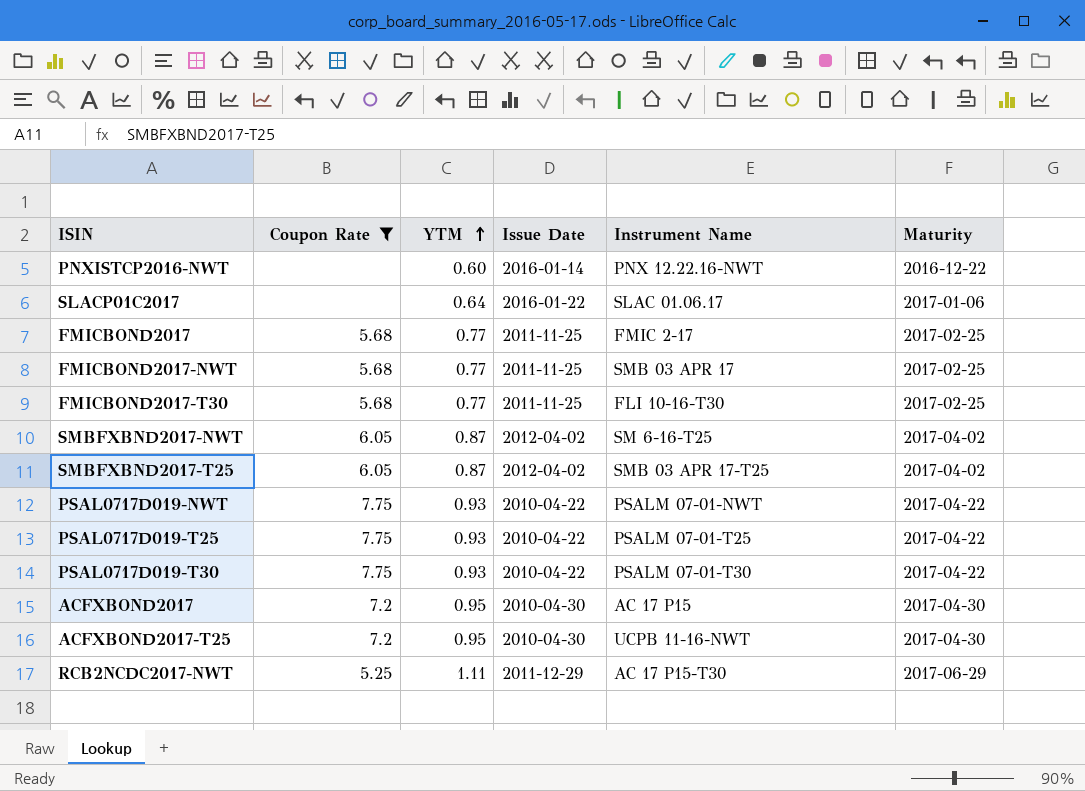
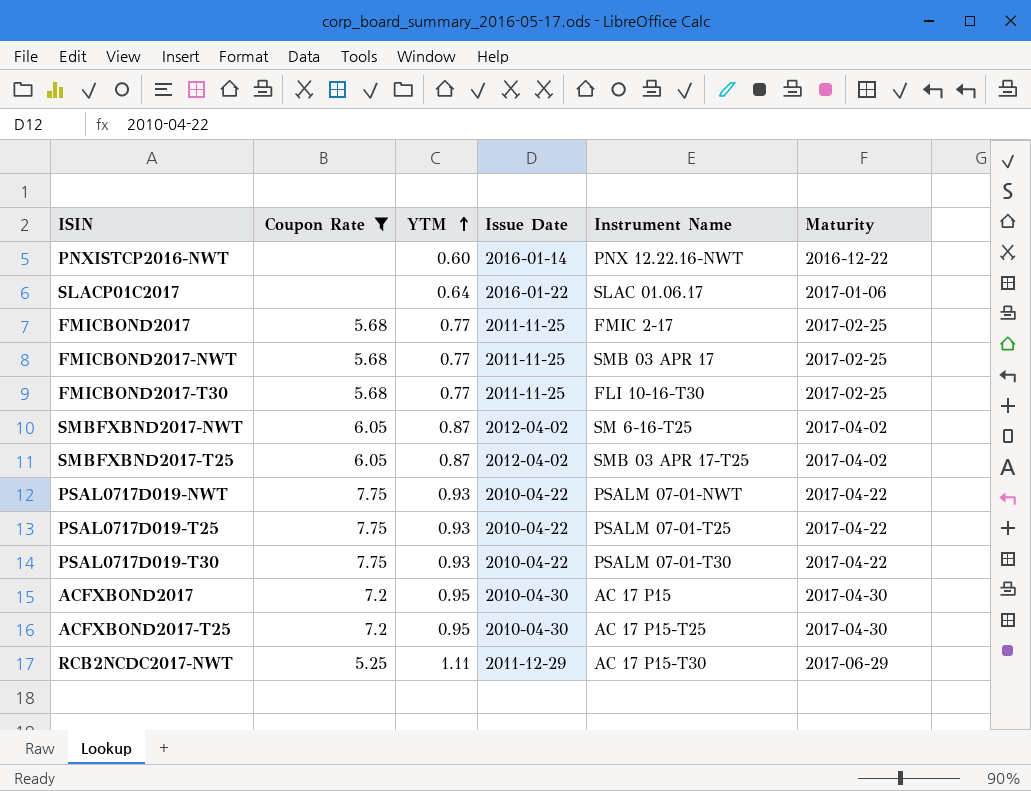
ACFXBOND2017-T25 | Instrument Name: UCPB 11-16-NWT -> AC 17 P15-T25

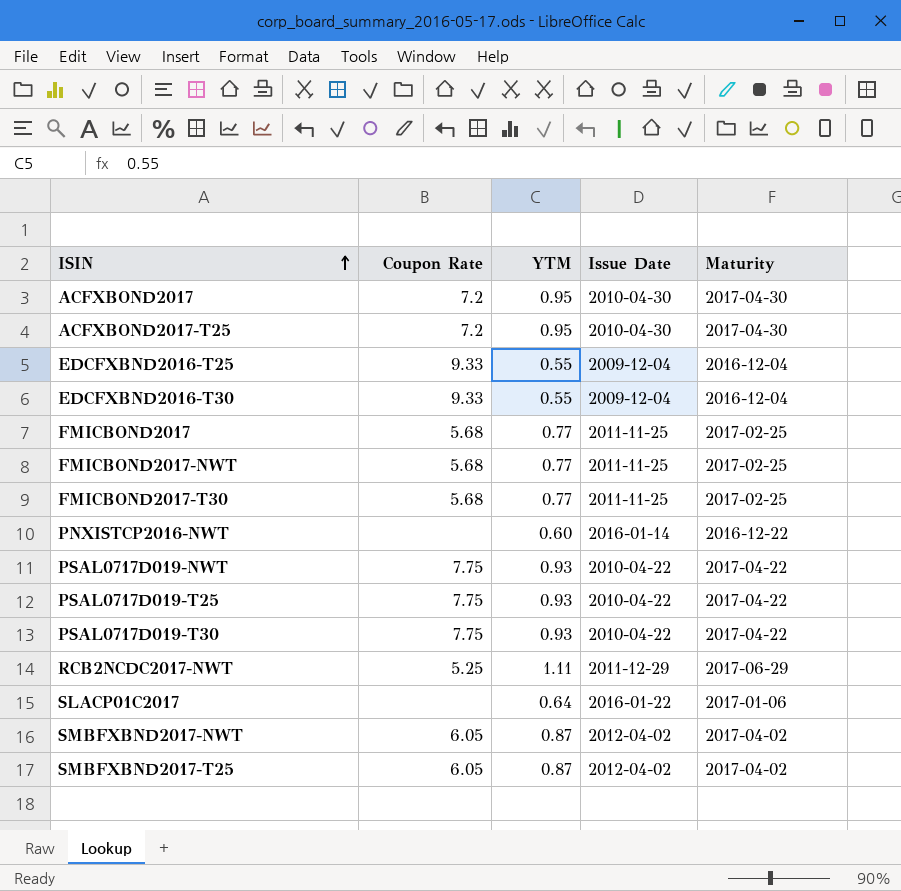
filter: Coupon Rate != 9.33 -> none
row order: YTM ascending -> ISIN ascending
column Instrument Name | position: 5 -> none

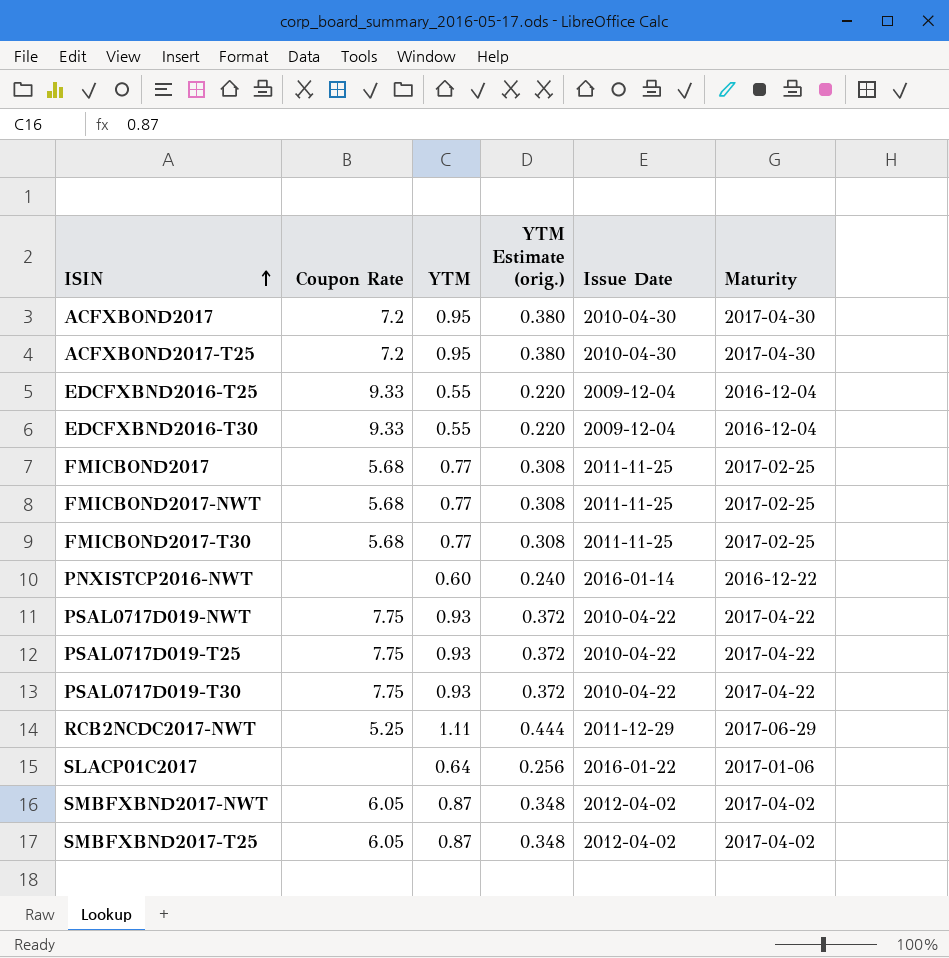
column YTM Estimate (orig.) | formula: none -> [YTM] * 0.4

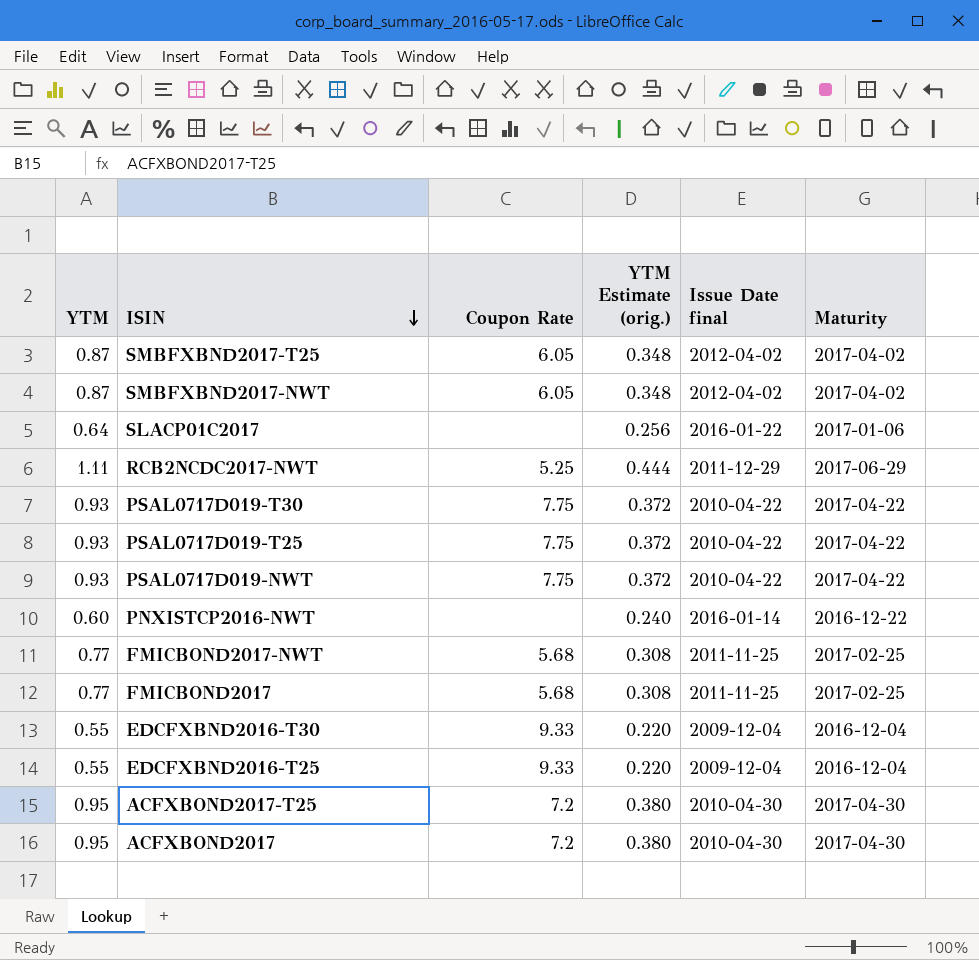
row order: ISIN ascending -> ISIN descending
column YTM | position: 3 -> 1
column name: Issue Date -> Issue Date final
row FMICBOND2017-T30: 5.68 | 0.77 | 0.308 | 2011-11-25 | 2017-02-25 -> none

